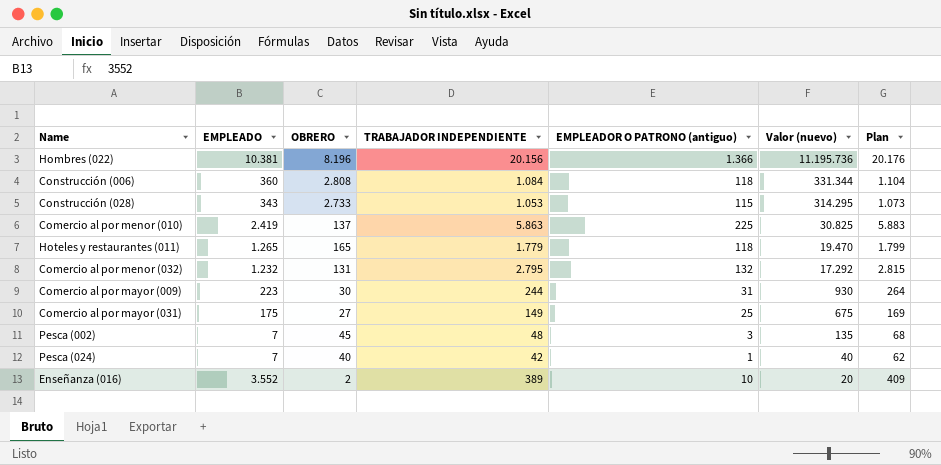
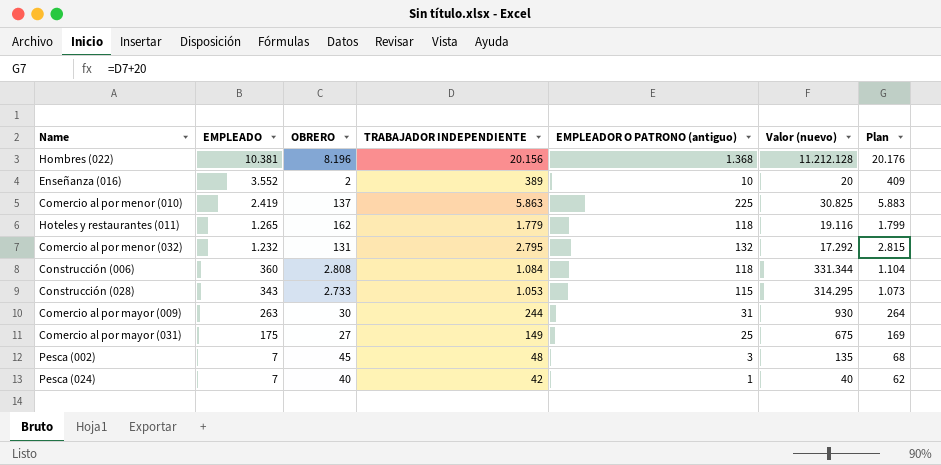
row order: Valor (nuevo) descending -> EMPLEADO descending
Hombres (022) | EMPLEADOR O PATRONO (antiguo): 1.366 -> 1.368
Hombres (022) | Valor (nuevo): 11.195.736 -> 11.212.128
Hoteles y restaurantes (011) | OBRERO: 165 -> 162
Hoteles y restaurantes (011) | Valor (nuevo): 19.470 -> 19.116
Comercio al por mayor (009) | EMPLEADO: 223 -> 263

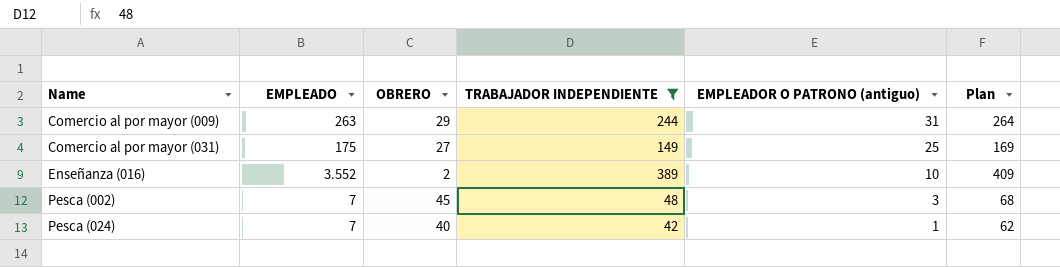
filter: none -> TRABAJADOR INDEPENDIENTE <= 389
row order: EMPLEADO descending -> Name ascending
column Valor (nuevo) | formula: [OBRERO] * [EMPLEADOR O PATRONO (antiguo)] -> none
Comercio al por mayor (009) | OBRERO: 30 -> 29

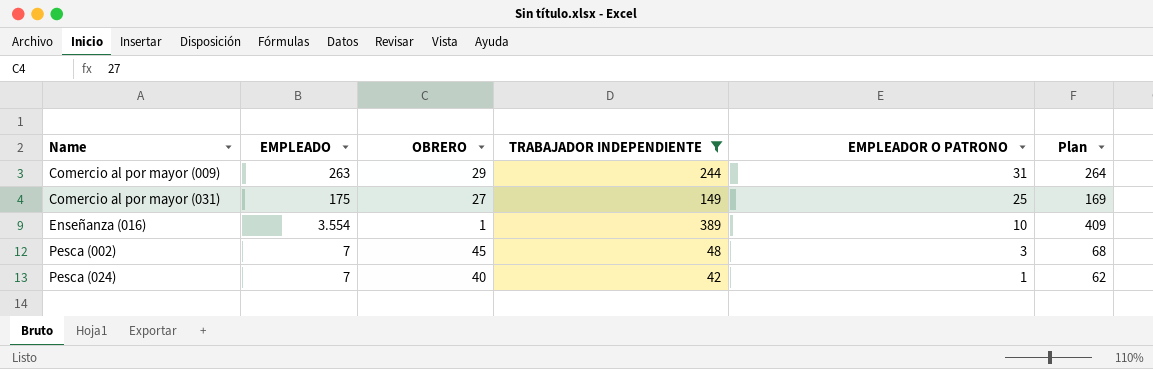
column name: EMPLEADOR O PATRONO (antiguo) -> EMPLEADOR O PATRONO
Enseñanza (016) | EMPLEADO: 3.552 -> 3.554
Enseñanza (016) | OBRERO: 2 -> 1

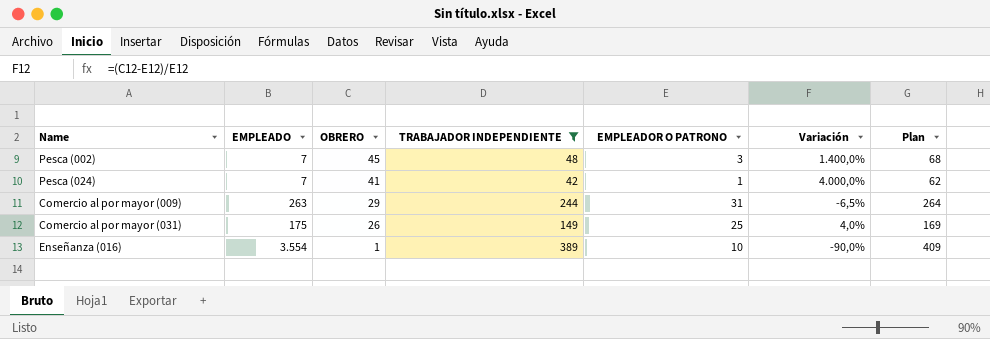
row order: Name ascending -> OBRERO descending
column Variación | formula: none -> ([OBRERO] - [EMPLEADOR O PATRONO]) / [EMPLEADOR O PATRONO]
Pesca (024) | OBRERO: 40 -> 41
Comercio al por mayor (031) | OBRERO: 27 -> 26

